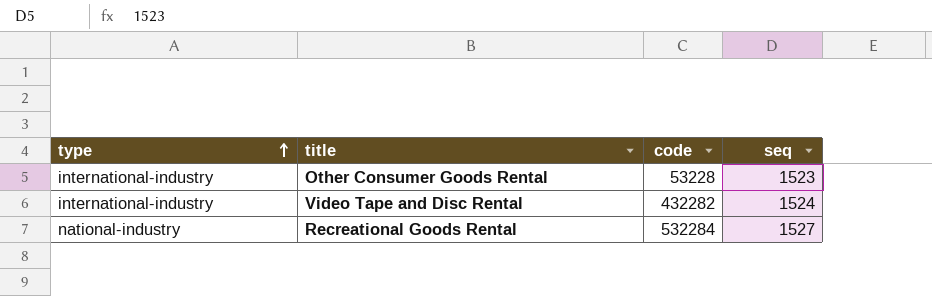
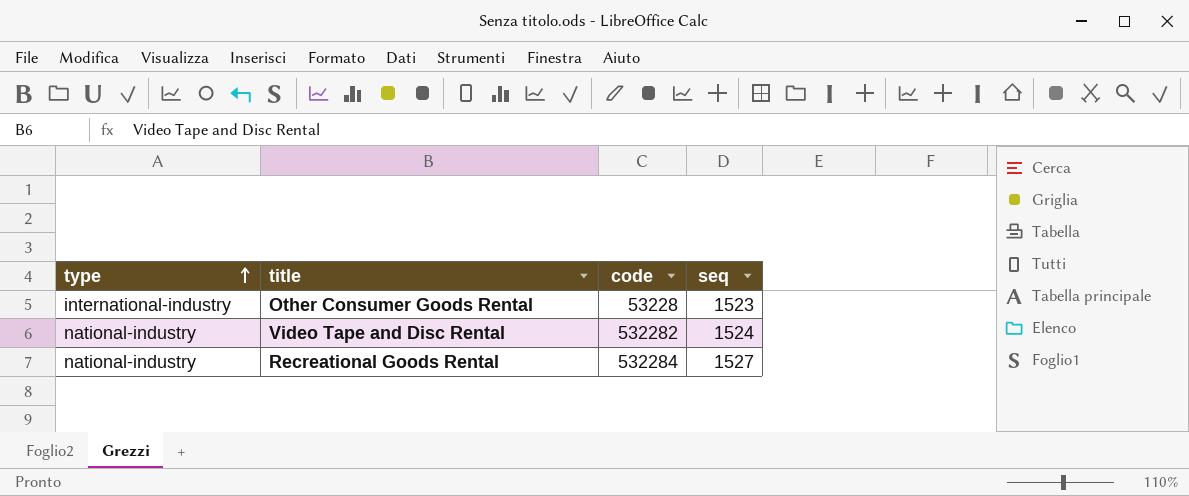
Video Tape and Disc Rental | type: international-industry -> national-industry
Video Tape and Disc Rental | code: 432282 -> 532282

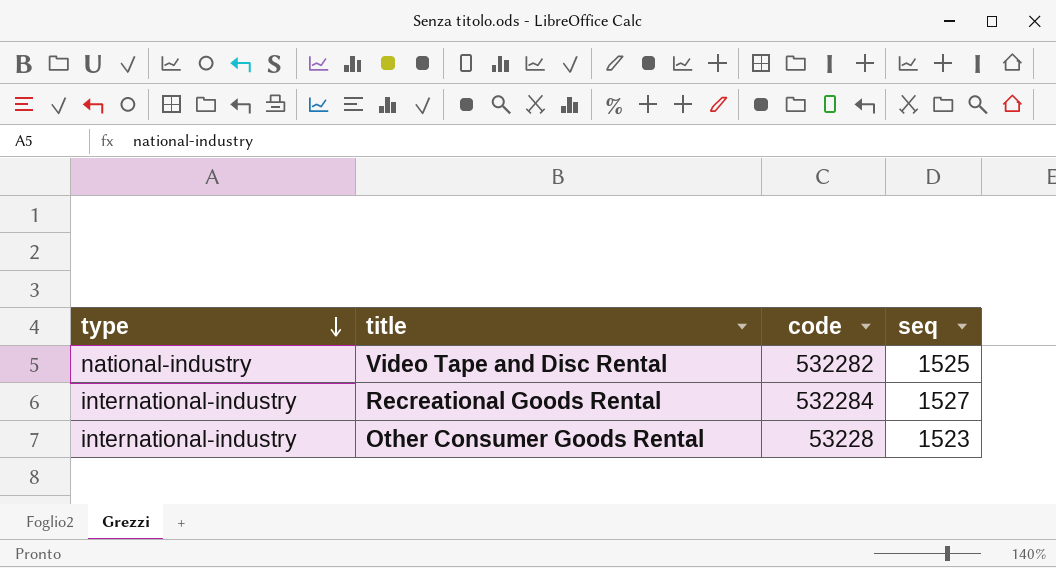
row order: type ascending -> type descending
Video Tape and Disc Rental | seq: 1524 -> 1525
Recreational Goods Rental | type: national-industry -> international-industry

